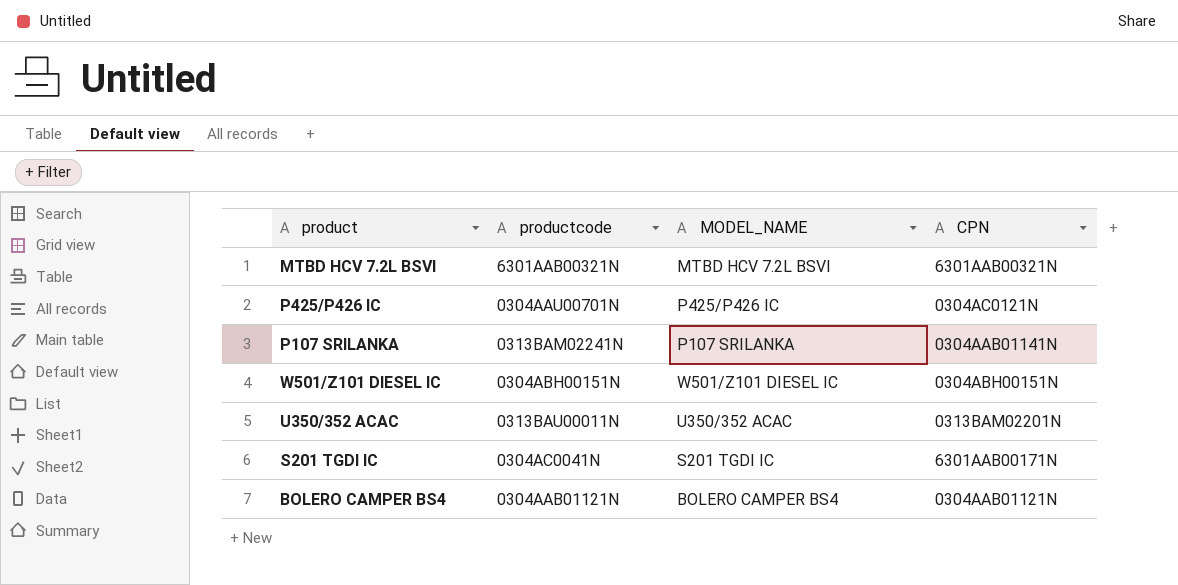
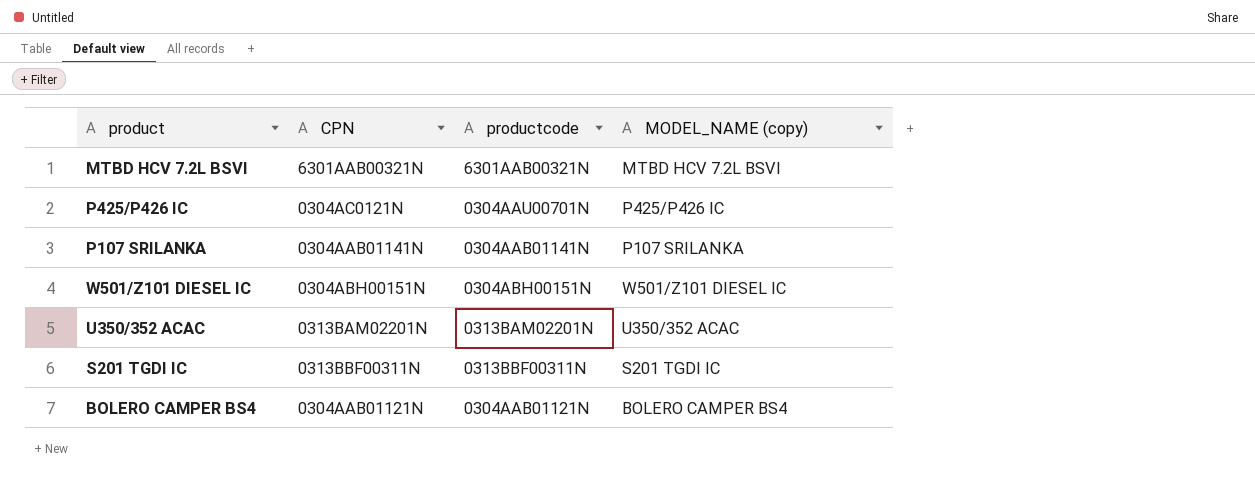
column CPN | position: 4 -> 2
column name: MODEL_NAME -> MODEL_NAME (copy)
P107 SRILANKA | productcode: 0313BAM02241N -> 0304AAB01141N
U350/352 ACAC | productcode: 0313BAU00011N -> 0313BAM02201N
S201 TGDI IC | CPN: 6301AAB00171N -> 0313BBF00311N
S201 TGDI IC | productcode: 0304AC0041N -> 0313BBF00311N

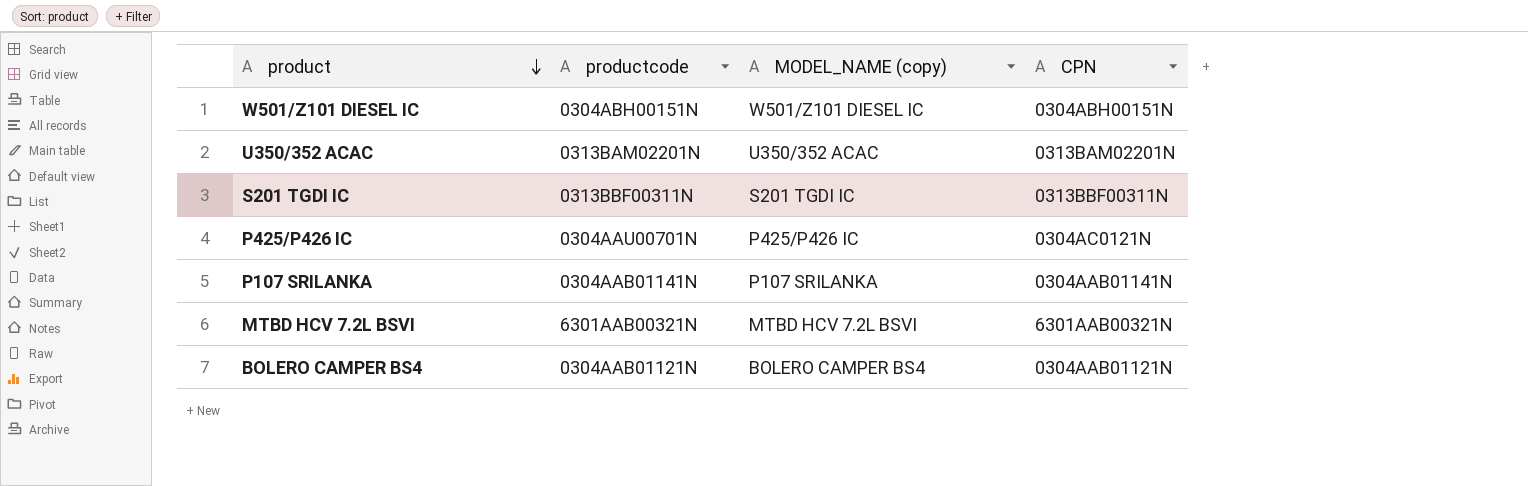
row order: none -> product descending
column CPN | position: 2 -> 4

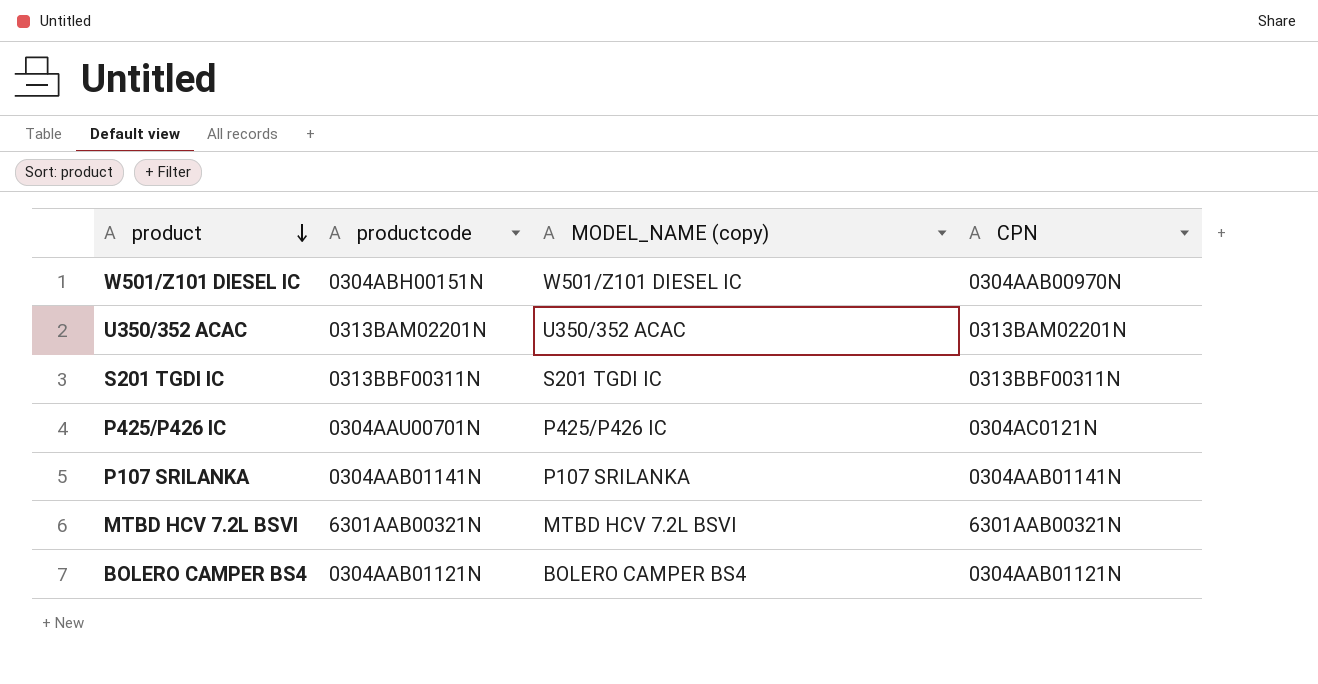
W501/Z101 DIESEL IC | CPN: 0304ABH00151N -> 0304AAB00970N

